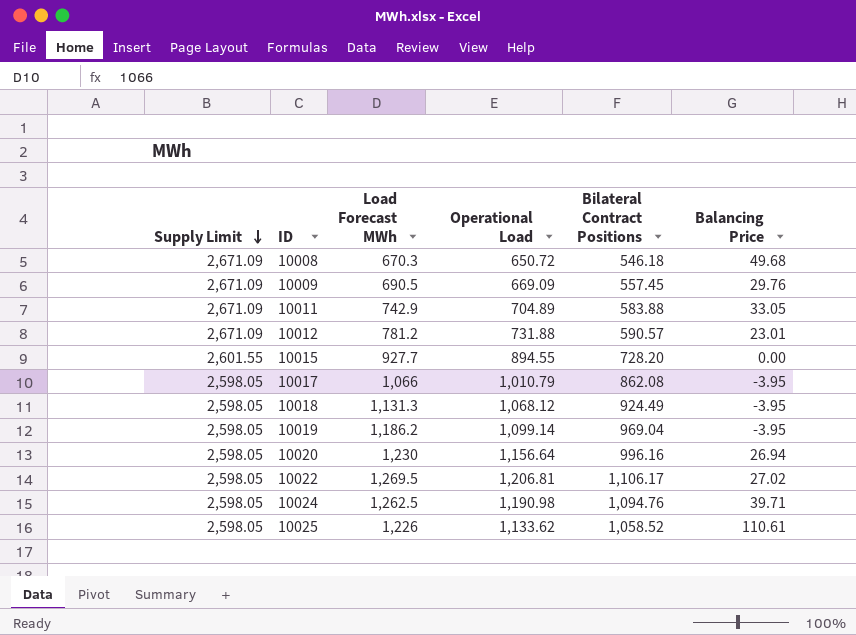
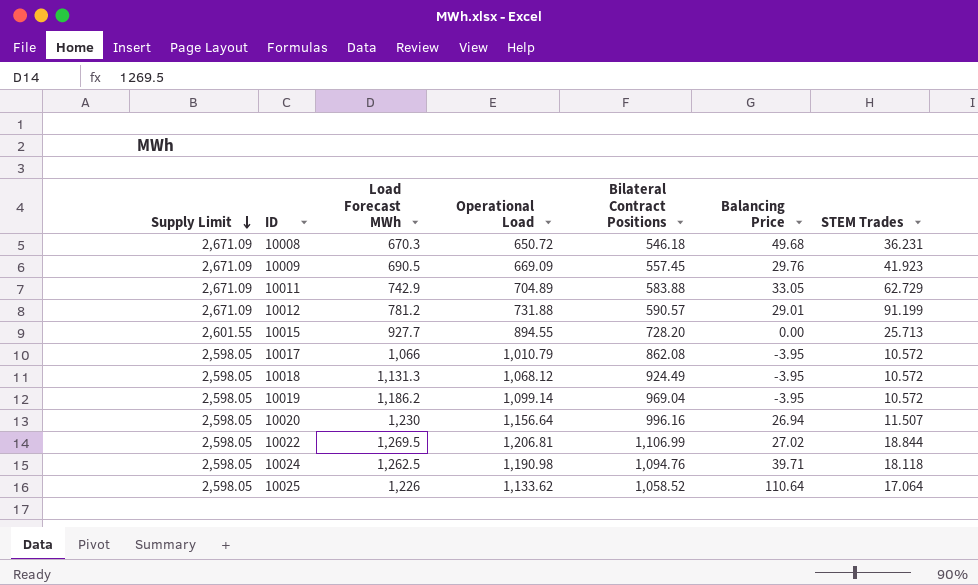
column STEM Trades | position: none -> 7
10012 | Balancing Price: 23.01 -> 29.01
10022 | Bilateral Contract Positions: 1,106.17 -> 1,106.99
10025 | Balancing Price: 110.61 -> 110.64

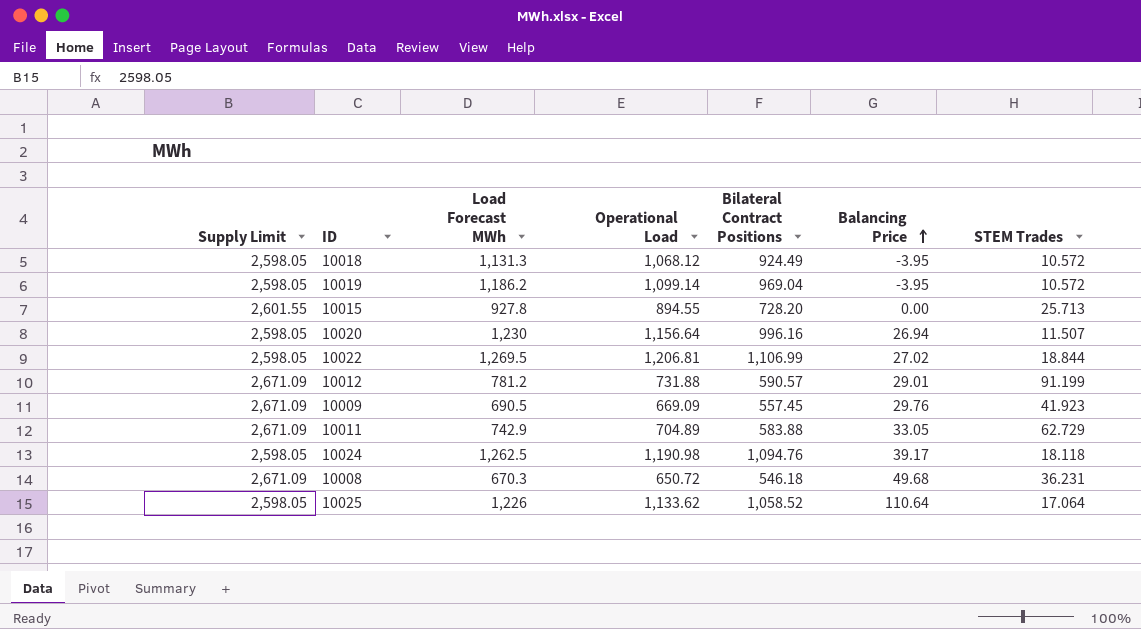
row order: Supply Limit descending -> Balancing Price ascending
row 10017: 2,598.05 | 1,066 | 1,010.79 | 862.08 | -3.95 | 10.572 -> none
10015 | Load Forecast MWh: 927.7 -> 927.8
10024 | Balancing Price: 39.71 -> 39.17

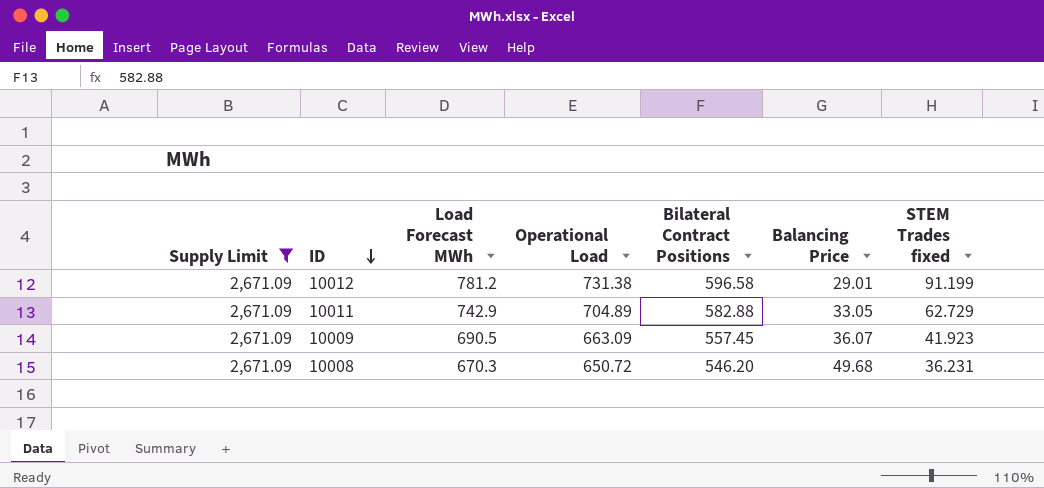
filter: none -> Supply Limit = 2,671.09
row order: Balancing Price ascending -> ID descending
column name: STEM Trades -> STEM Trades fixed
10012 | Operational Load: 731.88 -> 731.38
10012 | Bilateral Contract Positions: 590.57 -> 596.58
10011 | Bilateral Contract Positions: 583.88 -> 582.88
10009 | Operational Load: 669.09 -> 663.09
10009 | Balancing Price: 29.76 -> 36.07
10008 | Bilateral Contract Positions: 546.18 -> 546.20

